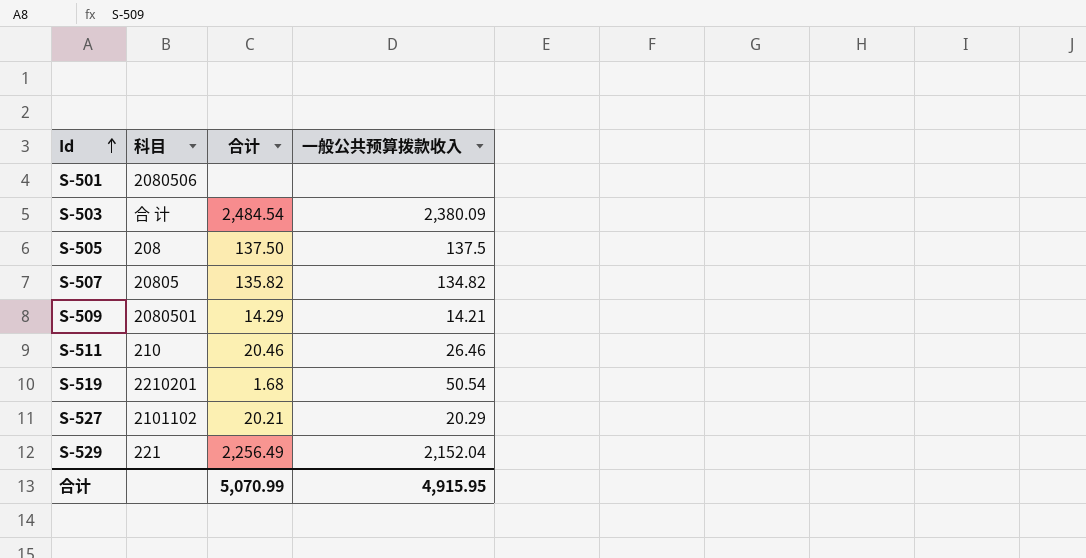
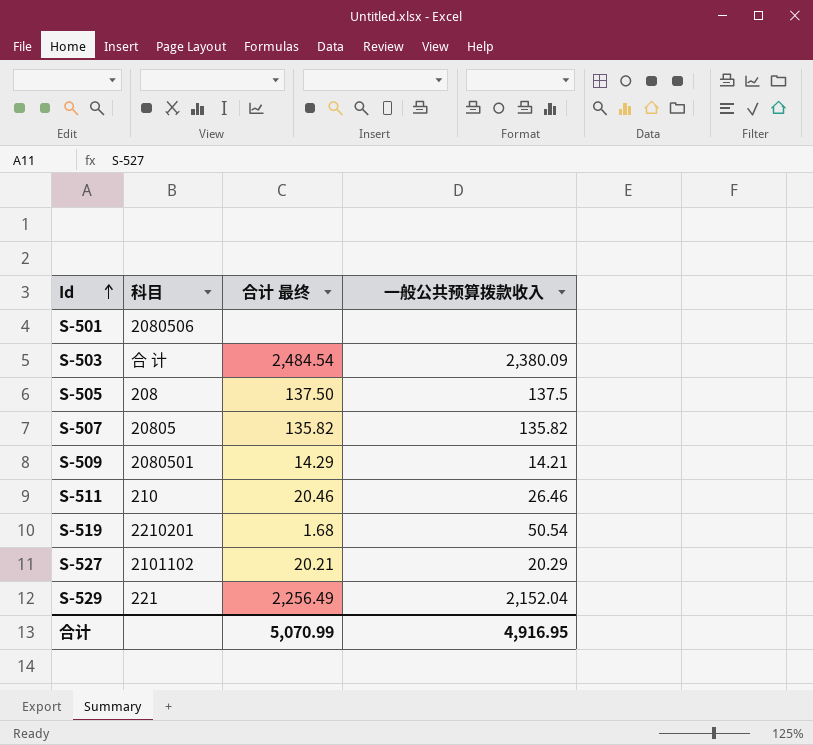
column name: 合计 -> 合计 最终
S-507 | 一般公共预算拨款收入: 134.82 -> 135.82
合计 | 一般公共预算拨款收入: 4,915.95 -> 4,916.95

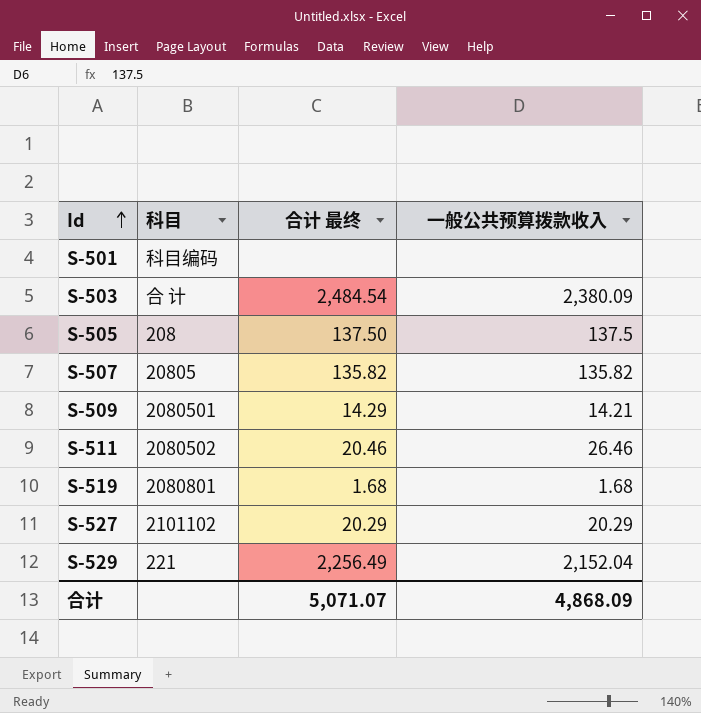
S-501 | 科目: 2080506 -> 科目编码
S-511 | 科目: 210 -> 2080502
S-519 | 科目: 2210201 -> 2080801
S-519 | 一般公共预算拨款收入: 50.54 -> 1.68
S-527 | 合计 最终: 20.21 -> 20.29
合计 | 合计 最终: 5,070.99 -> 5,071.07
合计 | 一般公共预算拨款收入: 4,916.95 -> 4,868.09

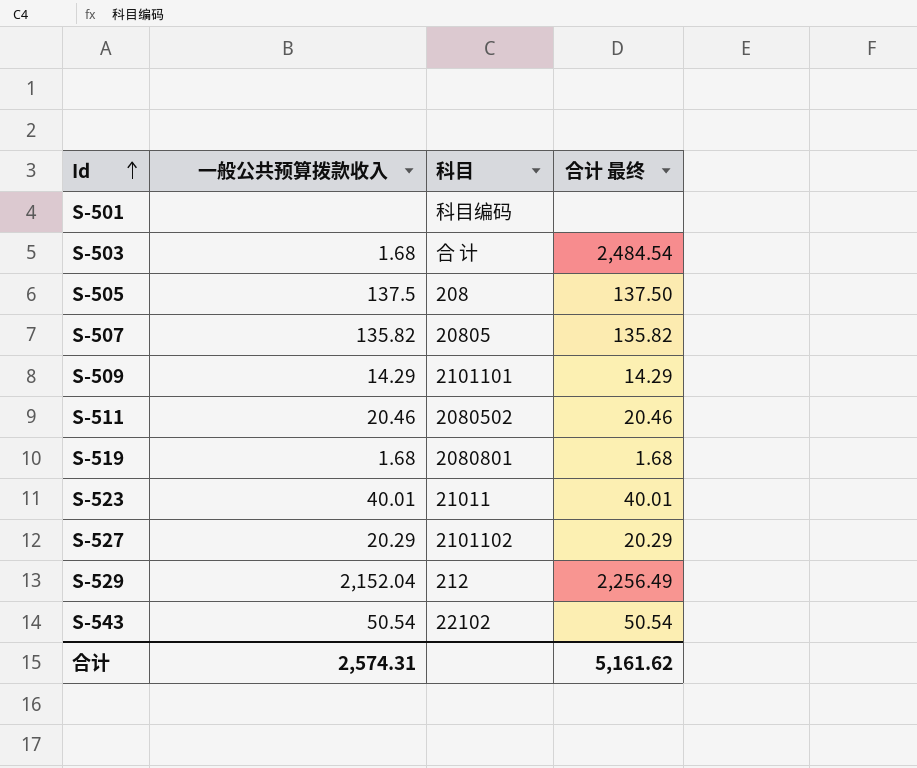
column 一般公共预算拨款收入 | position: 4 -> 2
S-503 | 一般公共预算拨款收入: 2,380.09 -> 1.68
S-509 | 一般公共预算拨款收入: 14.21 -> 14.29
S-509 | 科目: 2080501 -> 2101101
S-511 | 一般公共预算拨款收入: 26.46 -> 20.46
row S-523: none -> 40.01 | 21011 | 40.01
S-529 | 科目: 221 -> 212
row S-543: none -> 50.54 | 22102 | 50.54
合计 | 一般公共预算拨款收入: 4,868.09 -> 2,574.31
合计 | 合计 最终: 5,071.07 -> 5,161.62

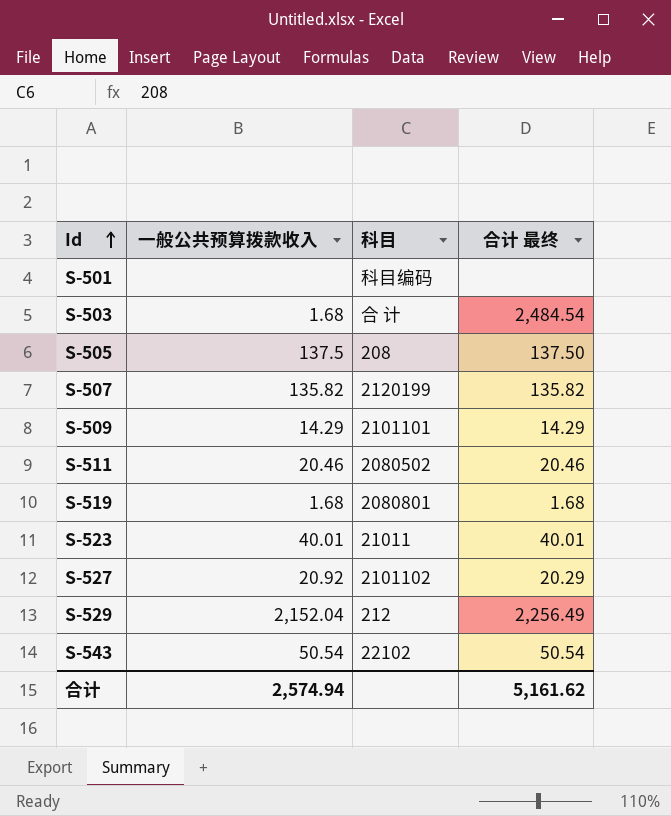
S-507 | 科目: 20805 -> 2120199
S-527 | 一般公共预算拨款收入: 20.29 -> 20.92
合计 | 一般公共预算拨款收入: 2,574.31 -> 2,574.94

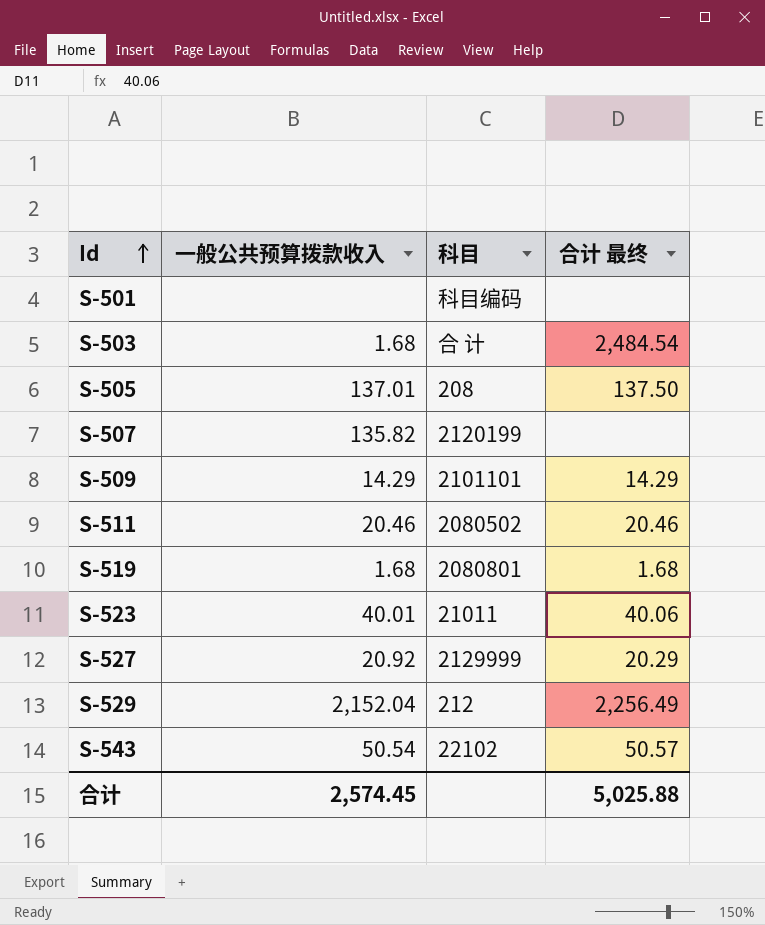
S-505 | 一般公共预算拨款收入: 137.5 -> 137.01
S-507 | 合计 最终: 135.82 -> none
S-523 | 合计 最终: 40.01 -> 40.06
S-527 | 科目: 2101102 -> 2129999
S-543 | 合计 最终: 50.54 -> 50.57
合计 | 一般公共预算拨款收入: 2,574.94 -> 2,574.45
合计 | 合计 最终: 5,161.62 -> 5,025.88

